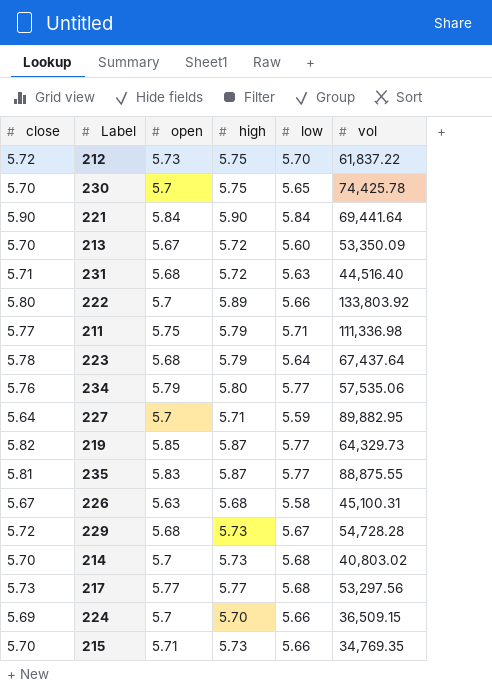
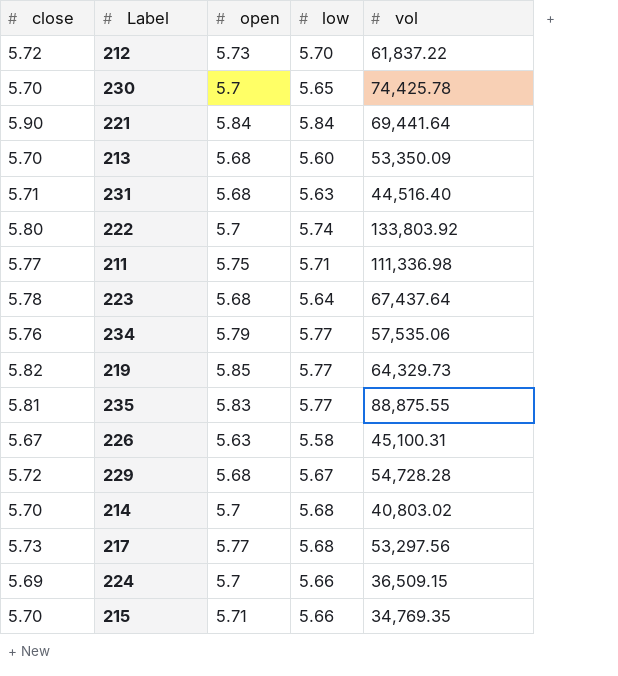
column high | position: 4 -> none
row 227: 5.64 | 5.7 | 5.71 | 5.59 | 89,882.95 -> none
213 | open: 5.67 -> 5.68
222 | low: 5.66 -> 5.74

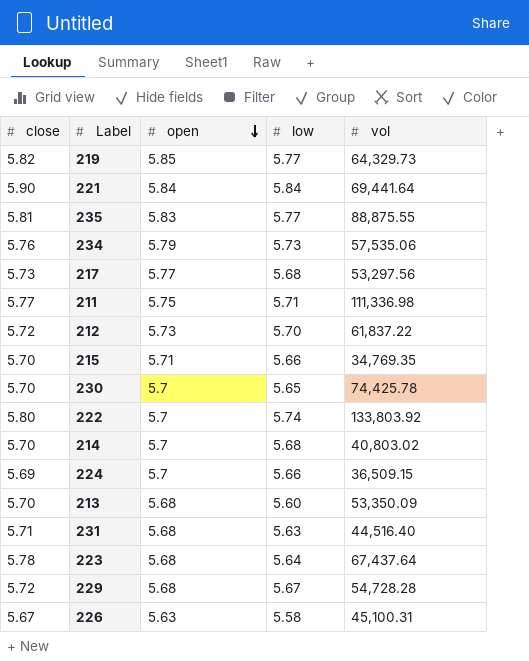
row order: none -> open descending
234 | low: 5.77 -> 5.73

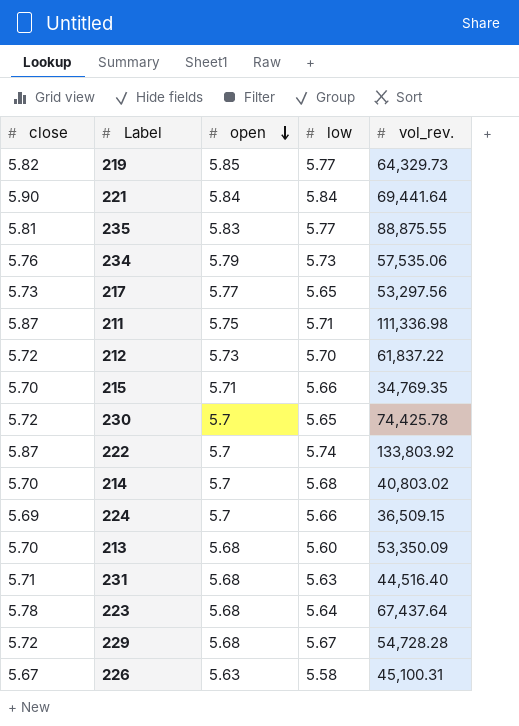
column name: vol -> vol_rev.
217 | low: 5.68 -> 5.65
211 | close: 5.77 -> 5.87
230 | close: 5.70 -> 5.72
222 | close: 5.80 -> 5.87

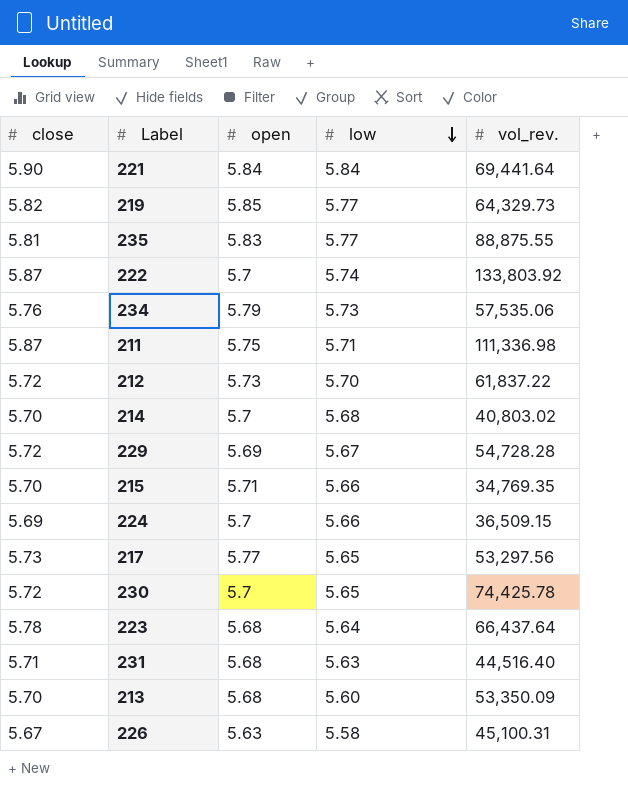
row order: open descending -> low descending
229 | open: 5.68 -> 5.69
223 | vol_rev.: 67,437.64 -> 66,437.64

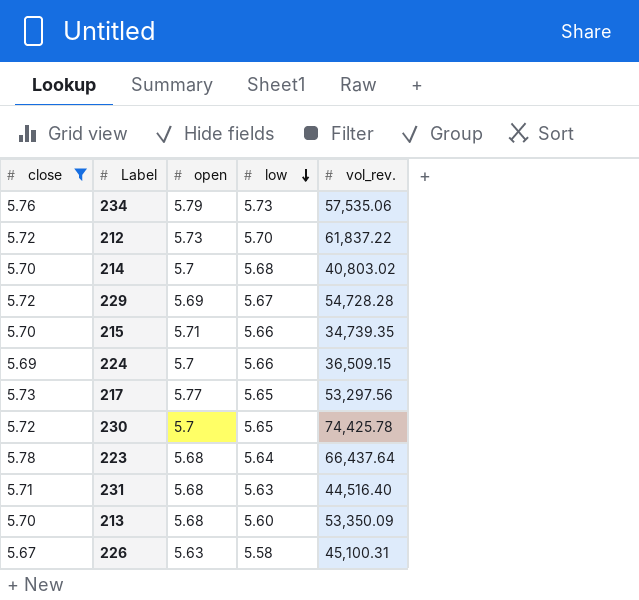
filter: none -> close <= 5.78
215 | vol_rev.: 34,769.35 -> 34,739.35

